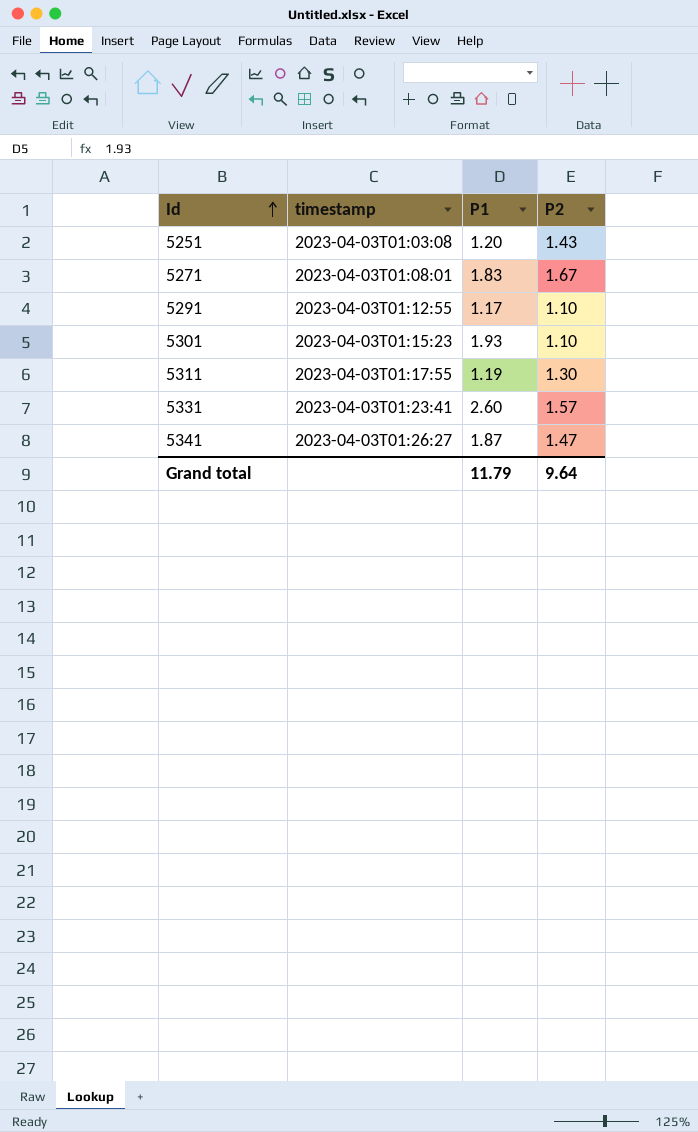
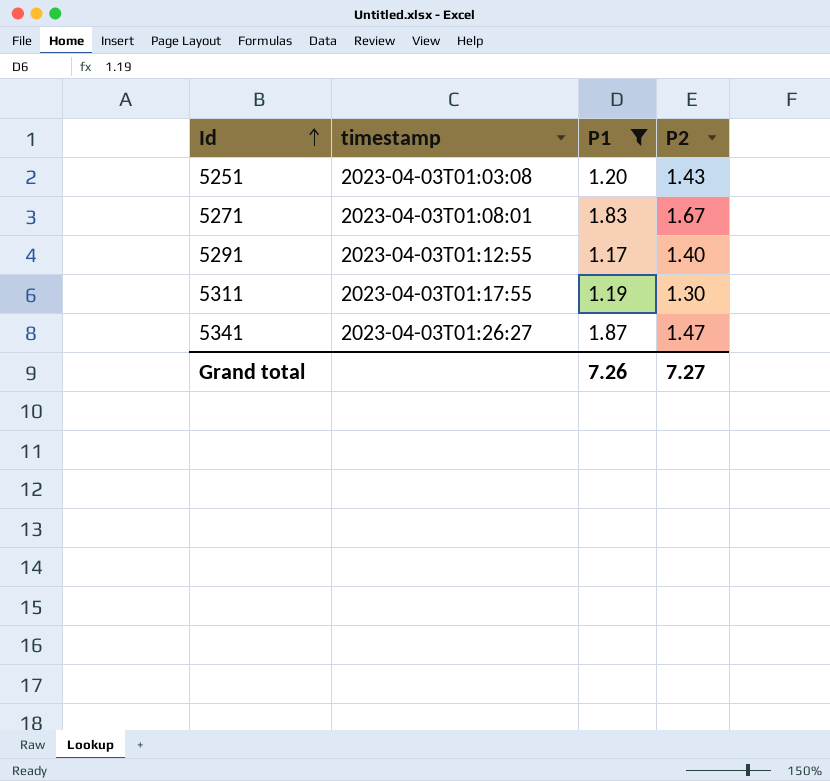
filter: none -> P1 <= 1.87
5291 | P2: 1.10 -> 1.40
Grand total | P1: 11.79 -> 7.26
Grand total | P2: 9.64 -> 7.27

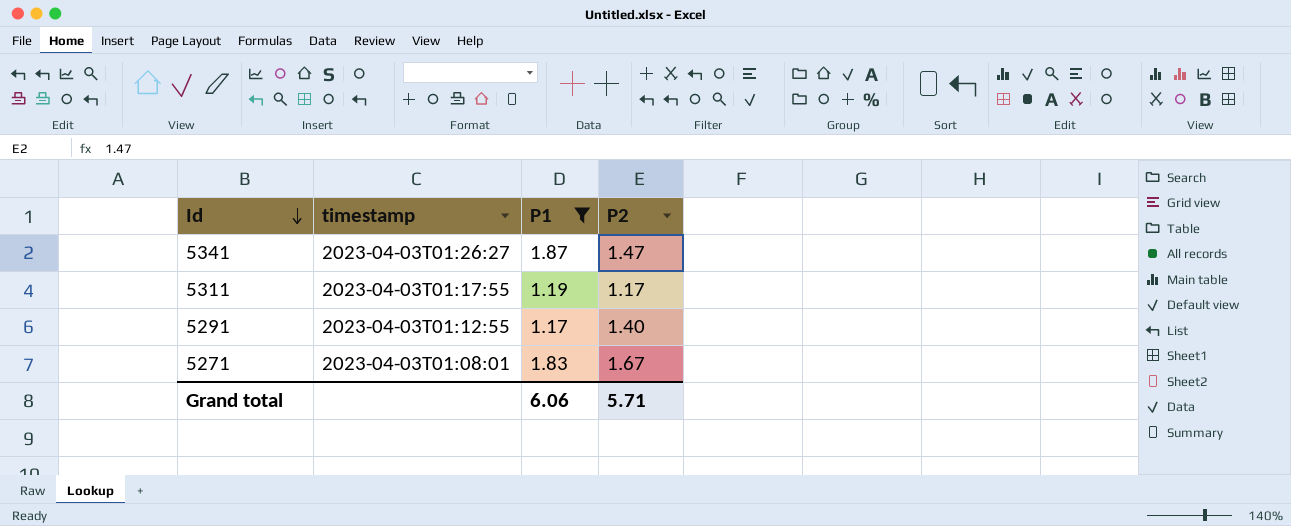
row order: Id ascending -> Id descending
row 5251: 2023-04-03T01:03:08 | 1.20 | 1.43 -> none
5311 | P2: 1.30 -> 1.17
Grand total | P1: 7.26 -> 6.06
Grand total | P2: 7.27 -> 5.71

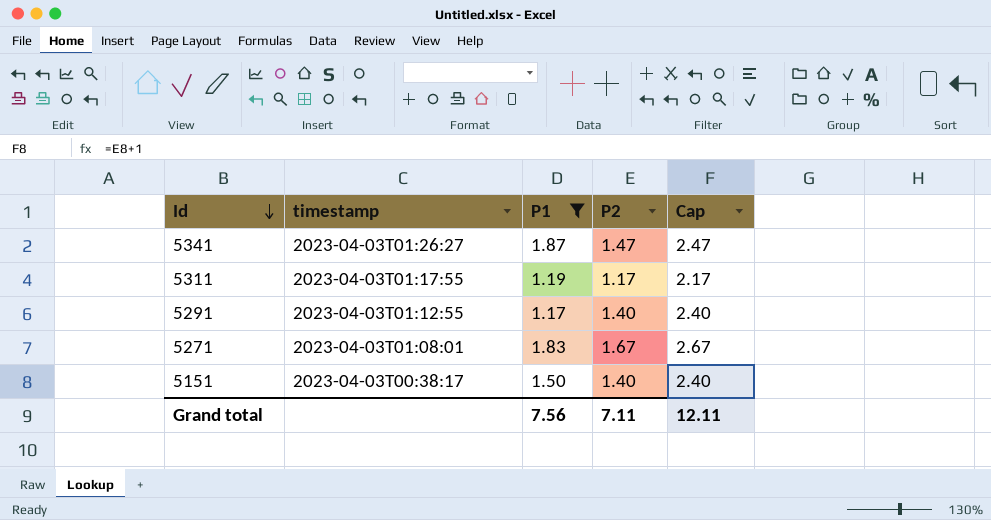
column Cap | formula: none -> [P2] + 1
row 5151: none -> 2023-04-03T00:38:17 | 1.50 | 1.40 | 2.40
Grand total | P1: 6.06 -> 7.56
Grand total | P2: 5.71 -> 7.11

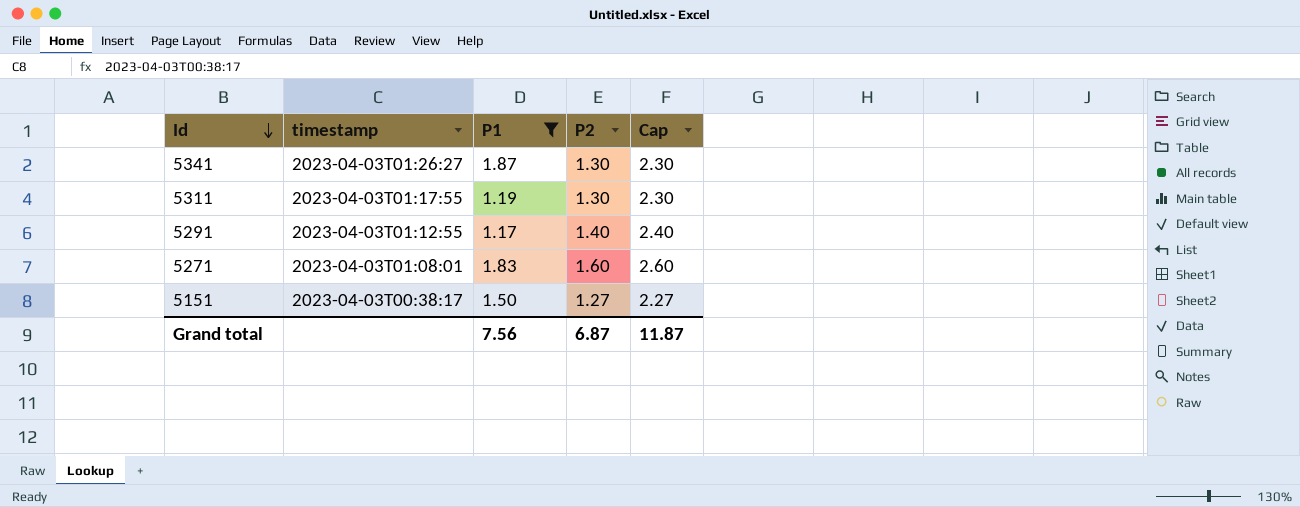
5341 | P2: 1.47 -> 1.30
5341 | Cap: 2.47 -> 2.30
5311 | P2: 1.17 -> 1.30
5311 | Cap: 2.17 -> 2.30
5271 | P2: 1.67 -> 1.60
5271 | Cap: 2.67 -> 2.60
5151 | P2: 1.40 -> 1.27
5151 | Cap: 2.40 -> 2.27
Grand total | P2: 7.11 -> 6.87
Grand total | Cap: 12.11 -> 11.87

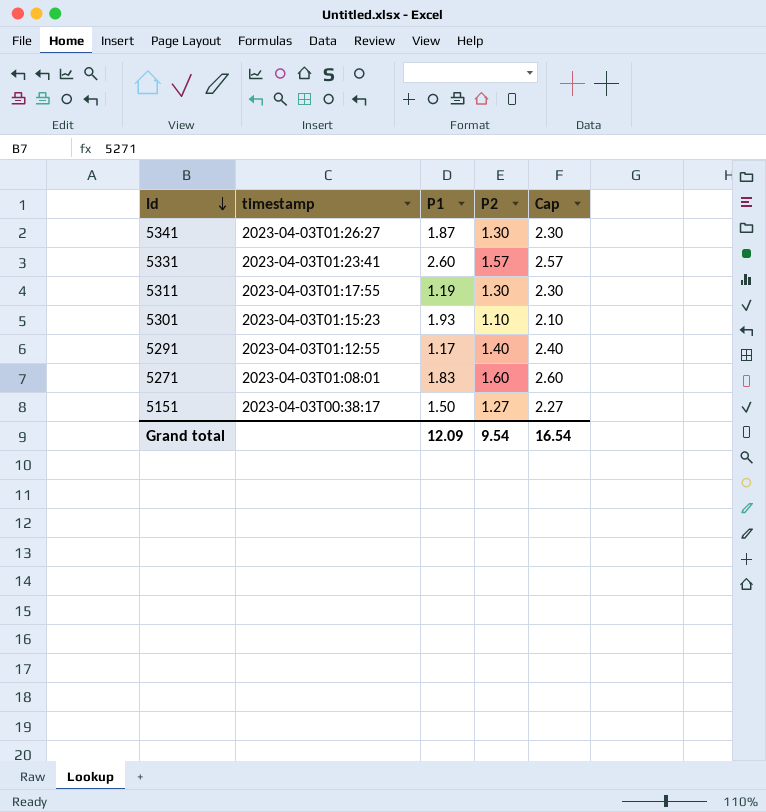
filter: P1 <= 1.87 -> none
Grand total | P1: 7.56 -> 12.09
Grand total | P2: 6.87 -> 9.54
Grand total | Cap: 11.87 -> 16.54

